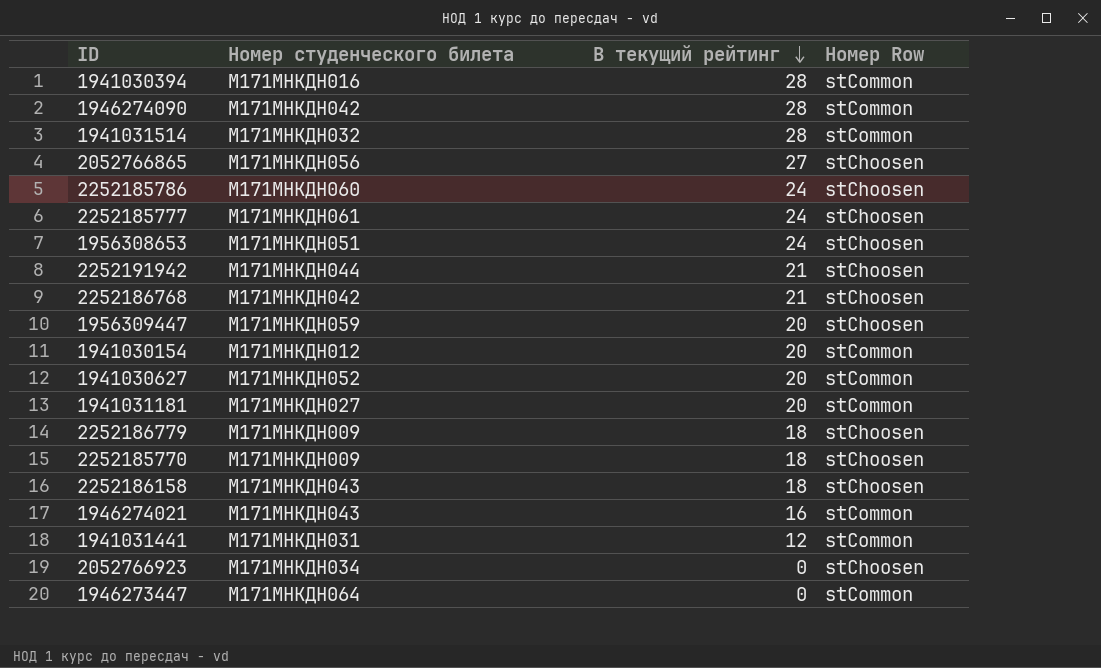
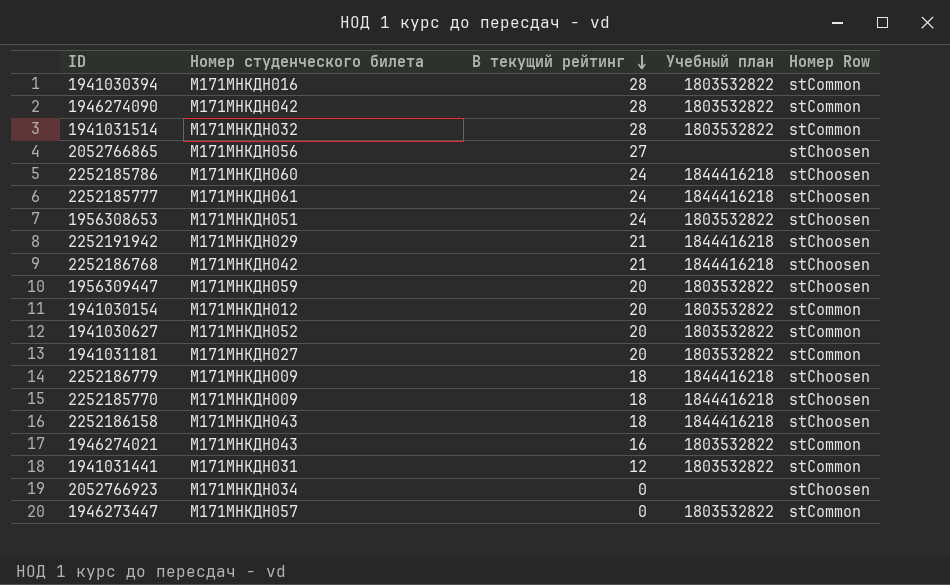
column Учебный план | position: none -> 4
2252191942 | Номер студенческого билета: М171МНКДН044 -> М171МНКДН029
1946273447 | Номер студенческого билета: М171МНКДН064 -> М171МНКДН057

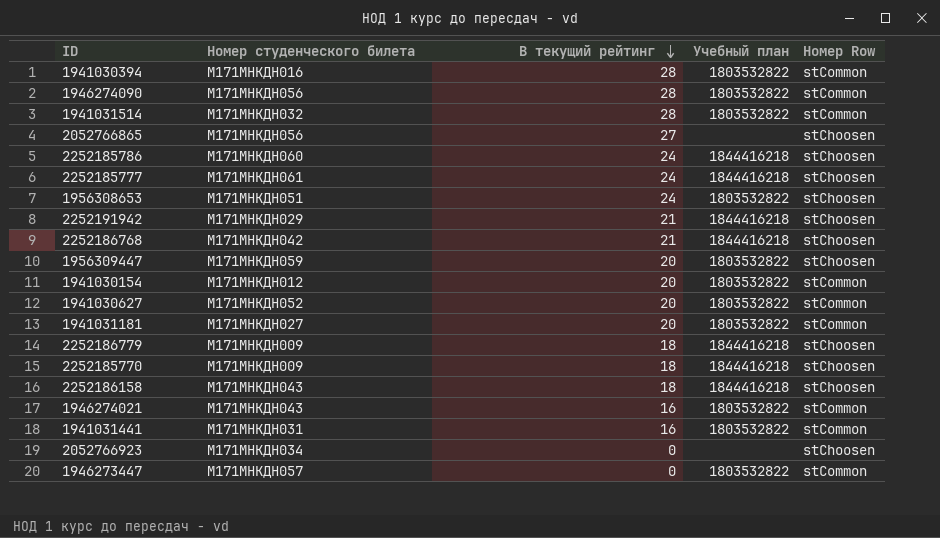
1946274090 | Номер студенческого билета: М171МНКДН042 -> М171МНКДН056
1941031441 | В текущий рейтинг: 12 -> 16

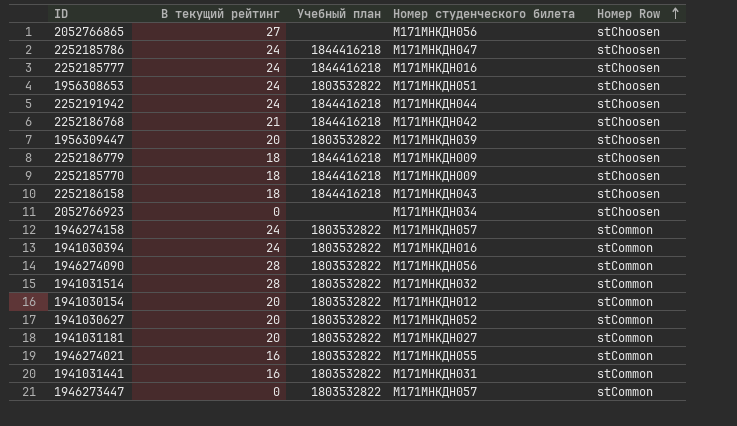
row order: В текущий рейтинг descending -> Номер Row ascending
column Номер студенческого билета | position: 2 -> 4
2252185786 | Номер студенческого билета: М171МНКДН060 -> М171МНКДН047
2252185777 | Номер студенческого билета: М171МНКДН061 -> М171МНКДН016
2252191942 | В текущий рейтинг: 21 -> 24
2252191942 | Номер студенческого билета: М171МНКДН029 -> М171МНКДН044
1956309447 | Номер студенческого билета: М171МНКДН059 -> М171МНКДН039
row 1946274158: none -> 24 | 1803532822 | М171МНКДН057 | stCommon
1941030394 | В текущий рейтинг: 28 -> 24
1946274021 | Номер студенческого билета: М171МНКДН043 -> М171МНКДН055

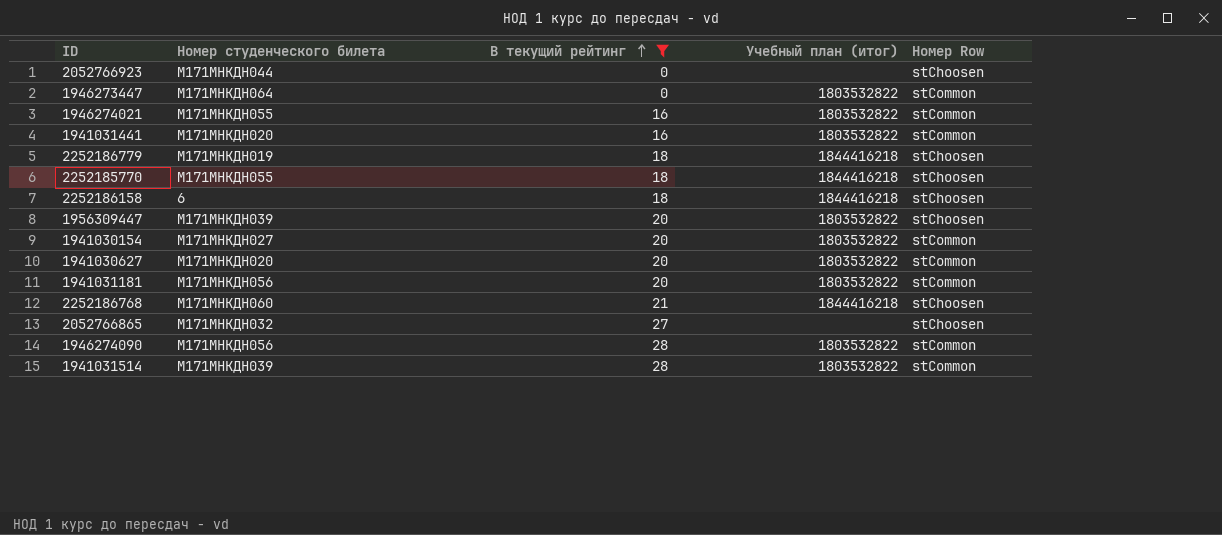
filter: none -> В текущий рейтинг != 24
row order: Номер Row ascending -> В текущий рейтинг ascending
column Номер студенческого билета | position: 4 -> 2
column name: Учебный план -> Учебный план (итог)
2052766923 | Номер студенческого билета: М171МНКДН034 -> М171МНКДН044
1946273447 | Номер студенческого билета: М171МНКДН057 -> М171МНКДН064
1941031441 | Номер студенческого билета: М171МНКДН031 -> М171МНКДН020
2252186779 | Номер студенческого билета: М171МНКДН009 -> М171МНКДН019
2252185770 | Номер студенческого билета: М171МНКДН009 -> М171МНКДН055
2252186158 | Номер студенческого билета: М171МНКДН043 -> 6
1941030154 | Номер студенческого билета: М171МНКДН012 -> М171МНКДН027
1941030627 | Номер студенческого билета: М171МНКДН052 -> М171МНКДН020
1941031181 | Номер студенческого билета: М171МНКДН027 -> М171МНКДН056
2252186768 | Номер студенческого билета: М171МНКДН042 -> М171МНКДН060
2052766865 | Номер студенческого билета: М171МНКДН056 -> М171МНКДН032
1941031514 | Номер студенческого билета: М171МНКДН032 -> М171МНКДН039

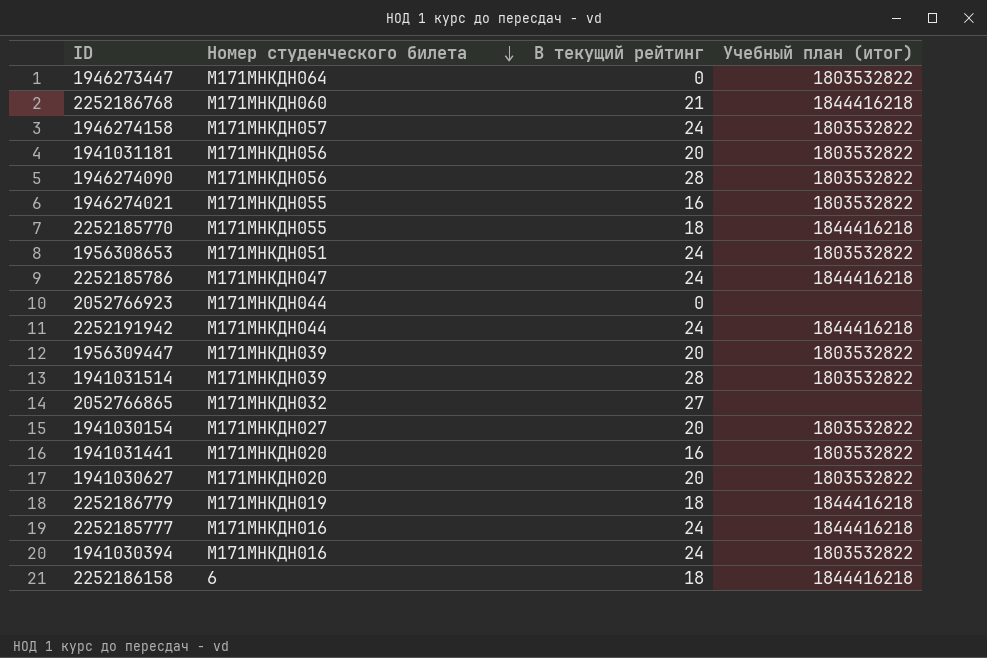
filter: В текущий рейтинг != 24 -> none
row order: В текущий рейтинг ascending -> Номер студенческого билета descending
column Номер Row | position: 5 -> none

